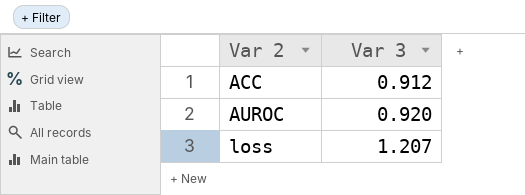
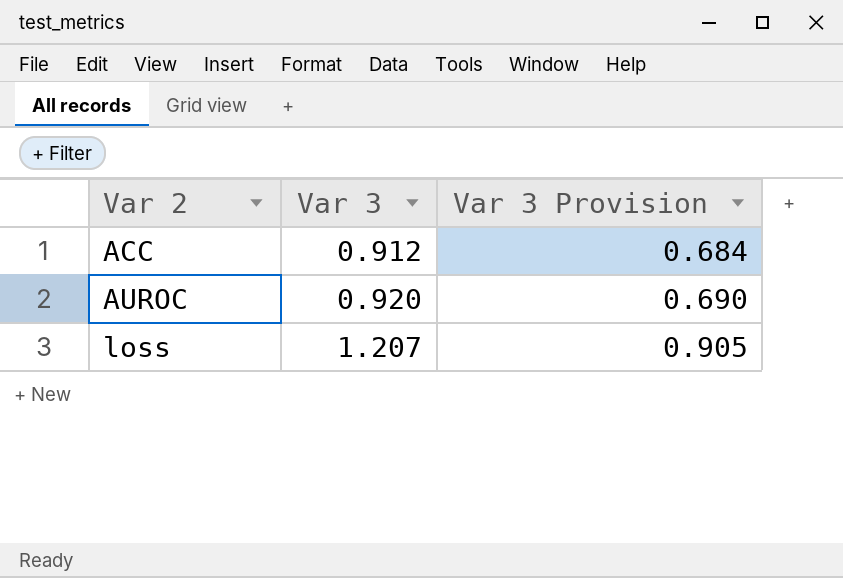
column Var 3 Provision | formula: none -> [Var 3] * 0.75

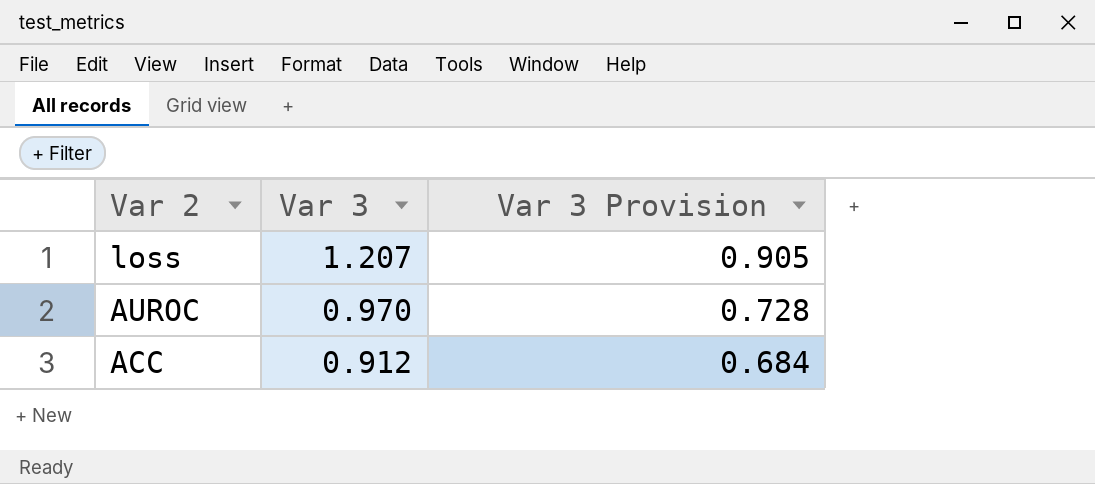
row order: Var 2 ascending -> Var 2 descending
AUROC | Var 3: 0.920 -> 0.970
AUROC | Var 3 Provision: 0.690 -> 0.728

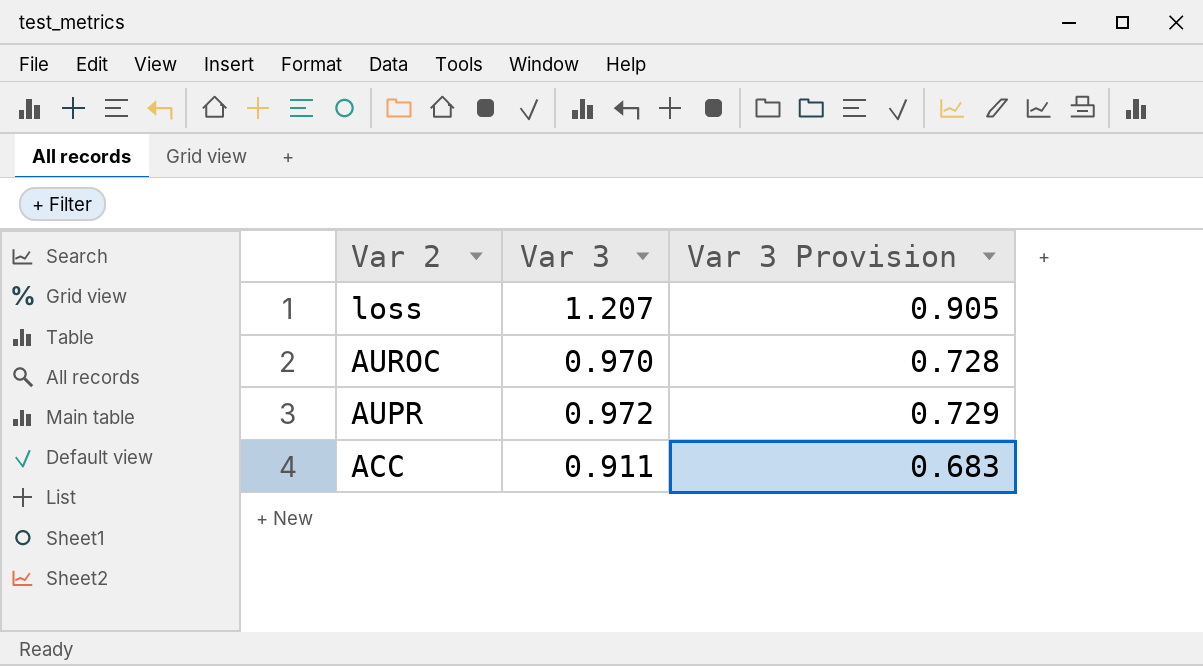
row AUPR: none -> 0.972 | 0.729
ACC | Var 3: 0.912 -> 0.911
ACC | Var 3 Provision: 0.684 -> 0.683

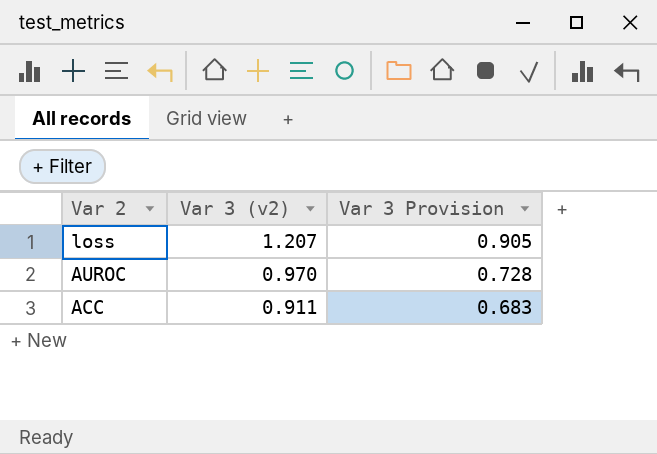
column name: Var 3 -> Var 3 (v2)
row AUPR: 0.972 | 0.729 -> none

